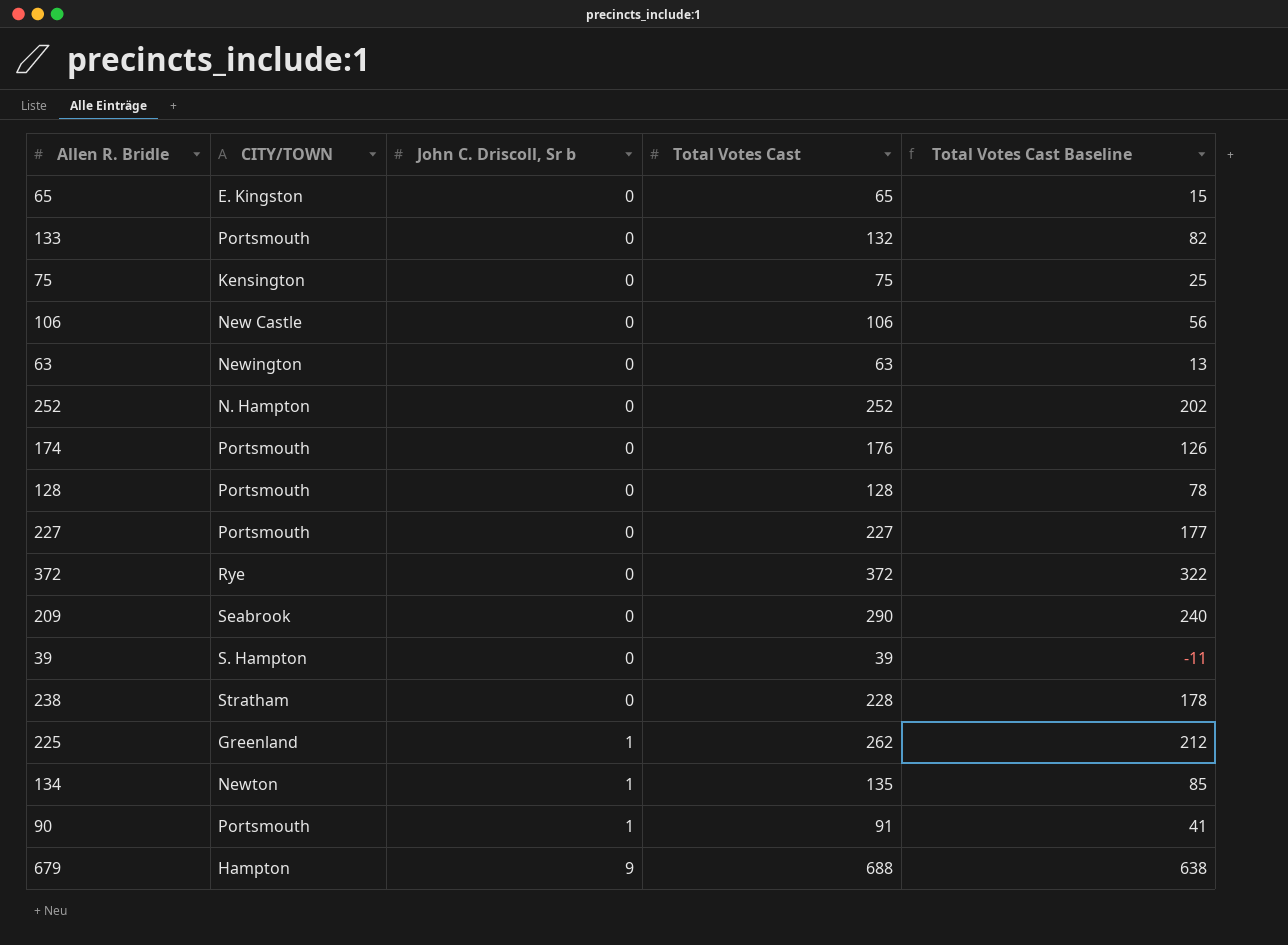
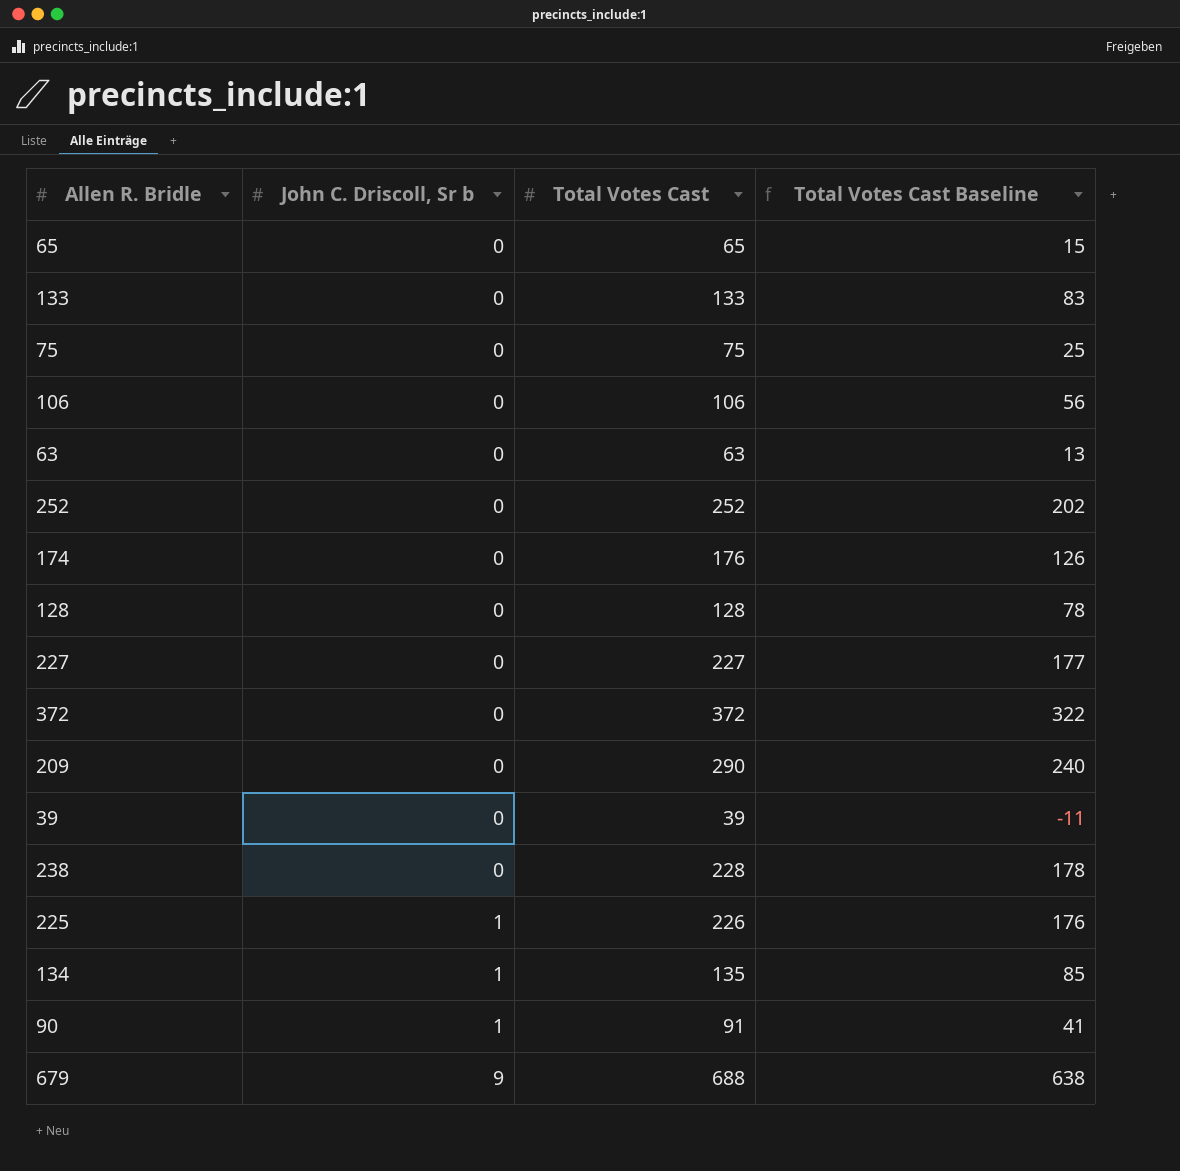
column CITY/TOWN | position: 2 -> none
133 | Total Votes Cast: 132 -> 133
133 | Total Votes Cast Baseline: 82 -> 83
225 | Total Votes Cast: 262 -> 226
225 | Total Votes Cast Baseline: 212 -> 176

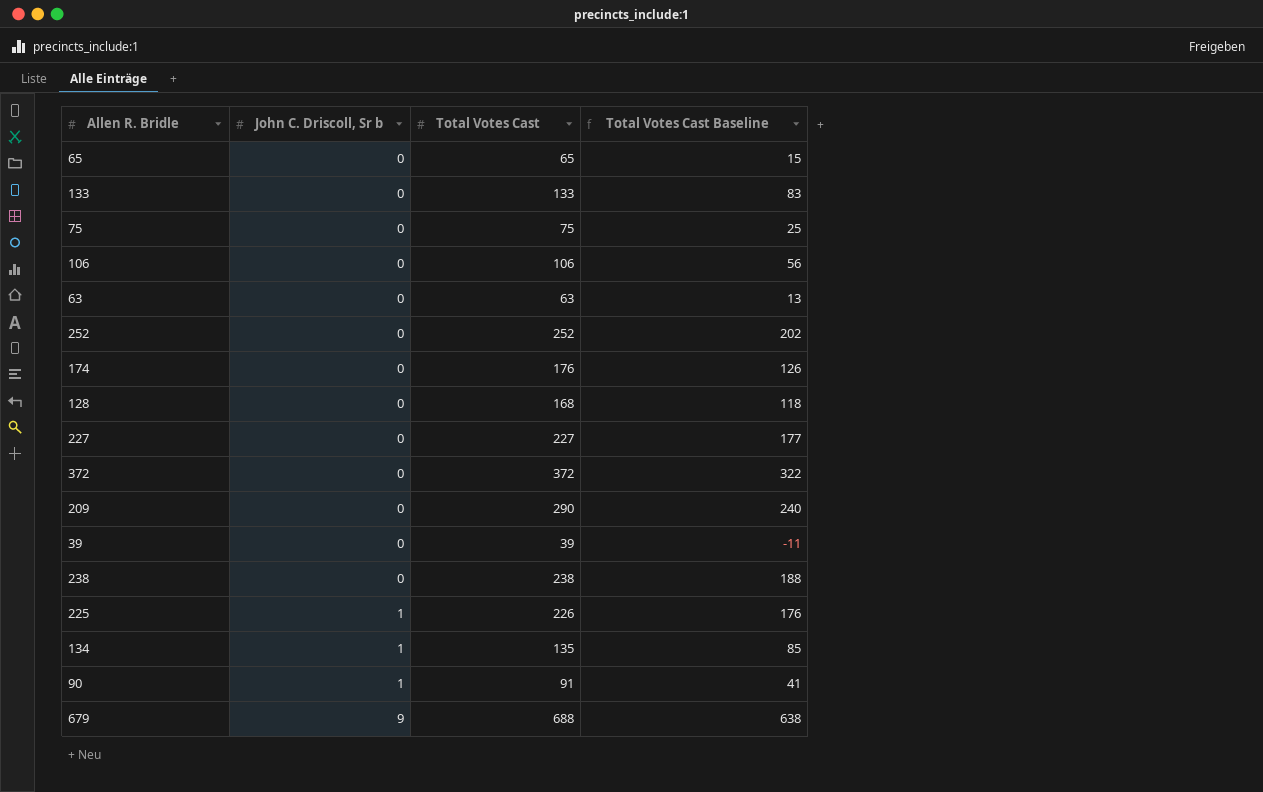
128 | Total Votes Cast: 128 -> 168
128 | Total Votes Cast Baseline: 78 -> 118
238 | Total Votes Cast: 228 -> 238
238 | Total Votes Cast Baseline: 178 -> 188

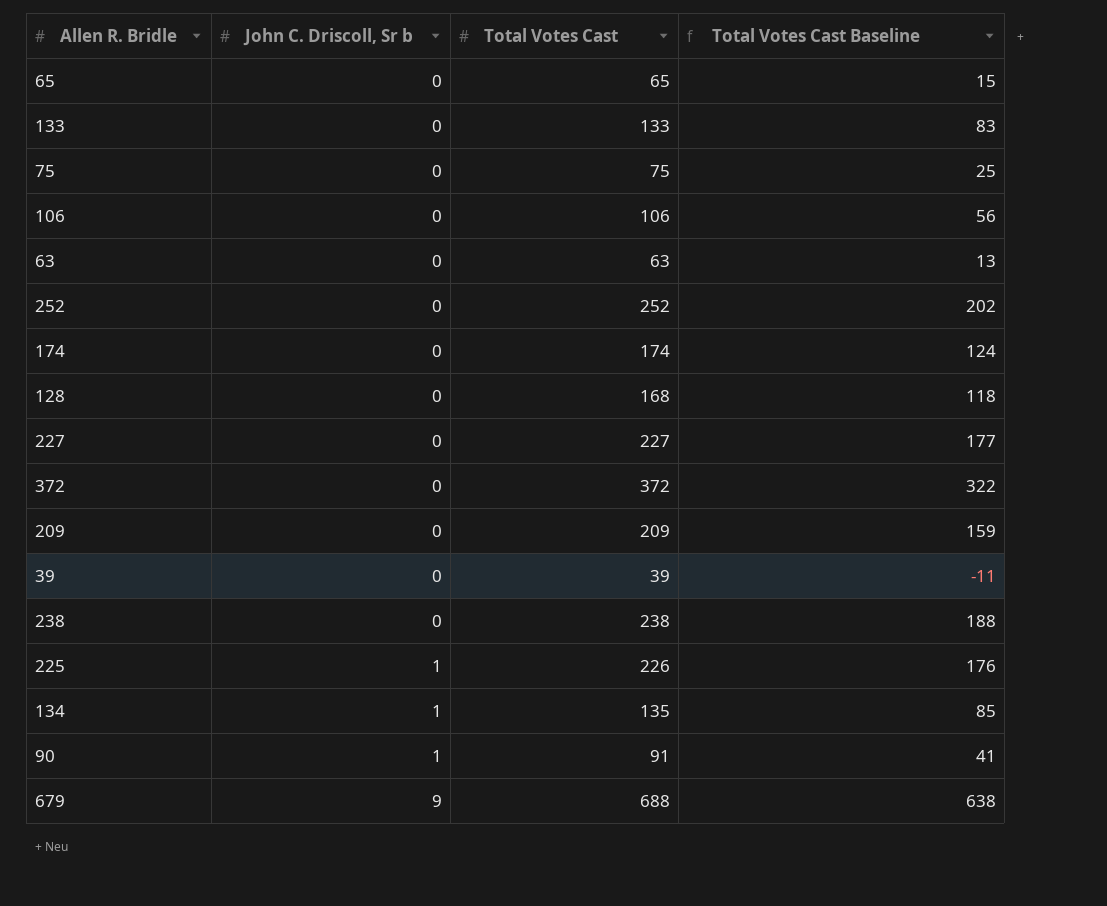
174 | Total Votes Cast: 176 -> 174
174 | Total Votes Cast Baseline: 126 -> 124
209 | Total Votes Cast: 290 -> 209
209 | Total Votes Cast Baseline: 240 -> 159

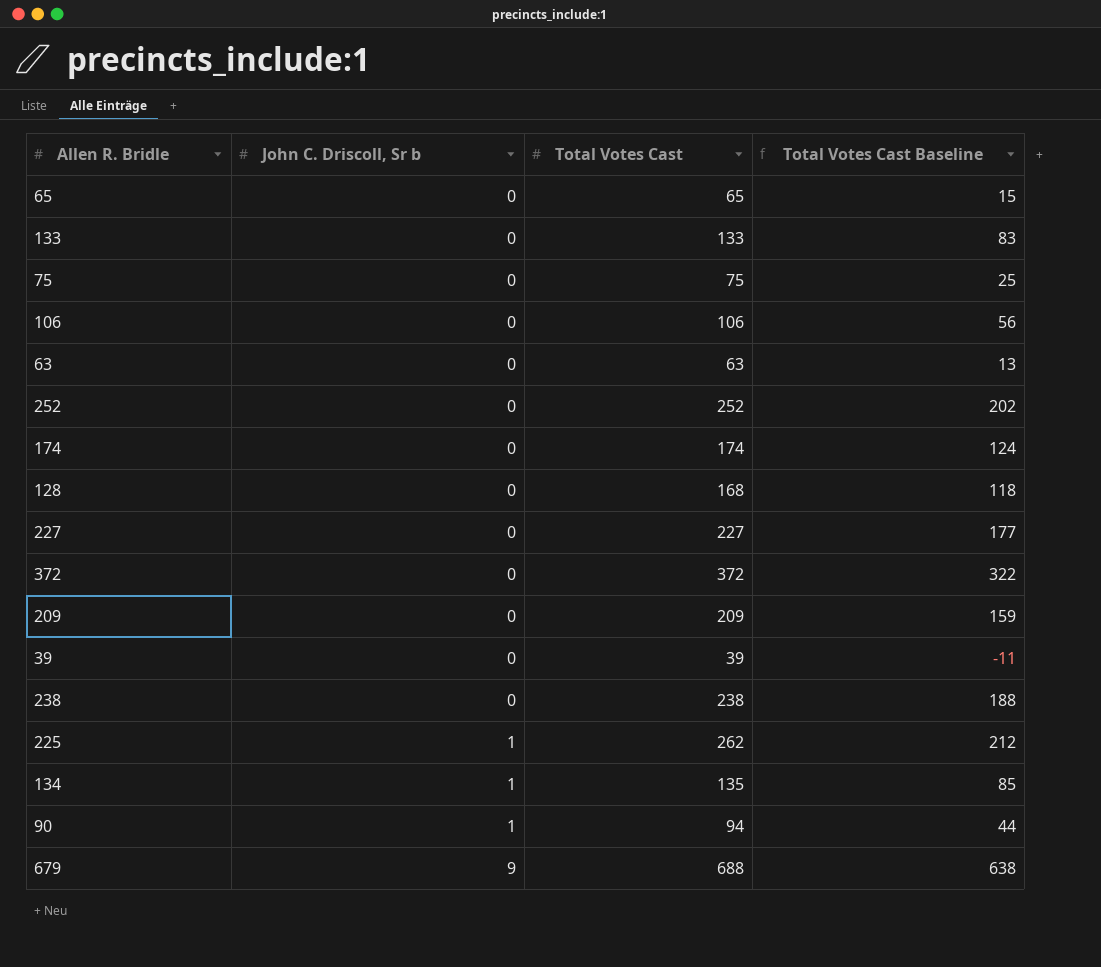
225 | Total Votes Cast: 226 -> 262
225 | Total Votes Cast Baseline: 176 -> 212
90 | Total Votes Cast: 91 -> 94
90 | Total Votes Cast Baseline: 41 -> 44

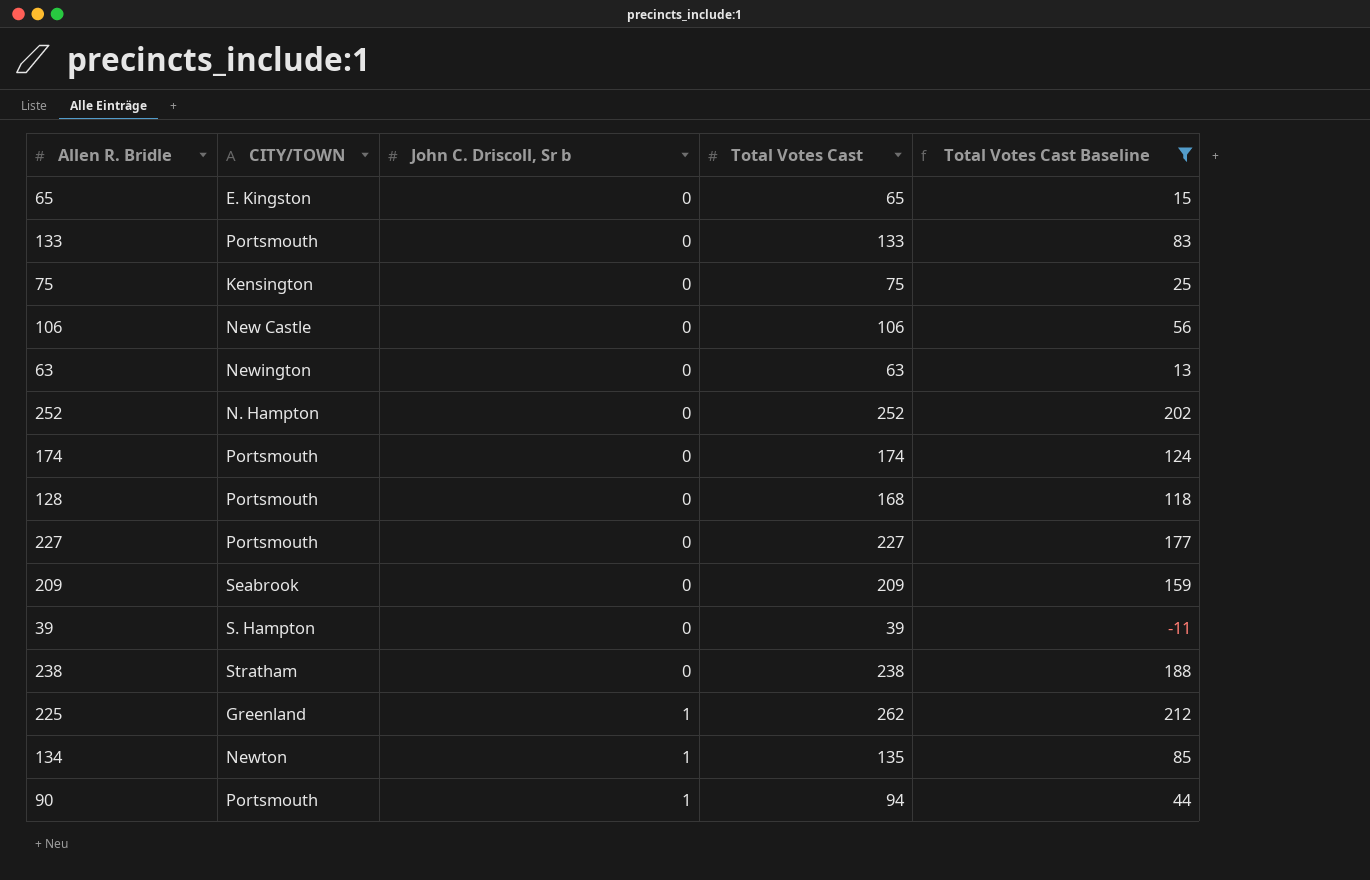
filter: none -> Total Votes Cast Baseline <= 212
column CITY/TOWN | position: none -> 2

